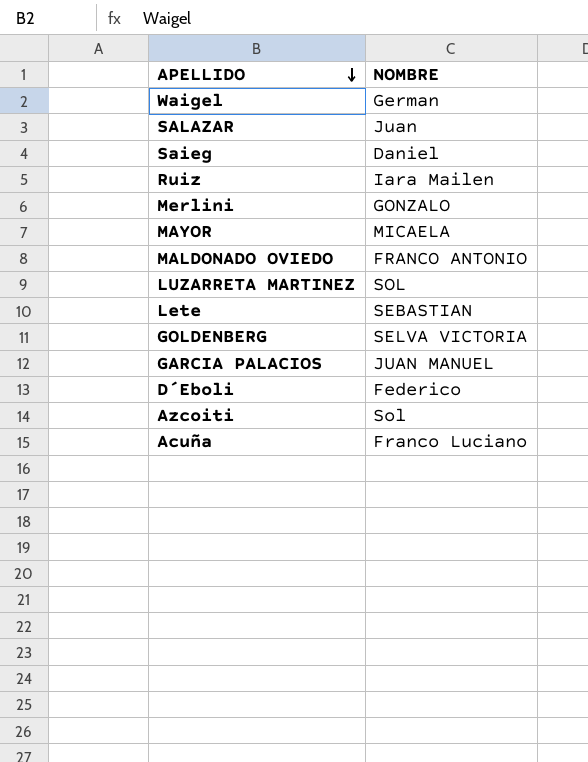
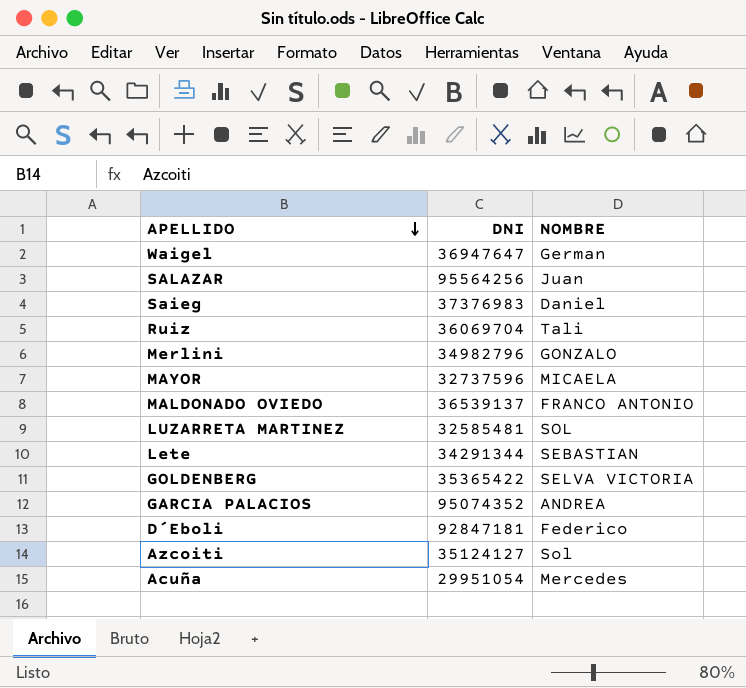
column DNI | position: none -> 2
Ruiz | NOMBRE: Iara Mailen -> Tali
GARCIA PALACIOS | NOMBRE: JUAN MANUEL -> ANDREA
Acuña | NOMBRE: Franco Luciano -> Mercedes

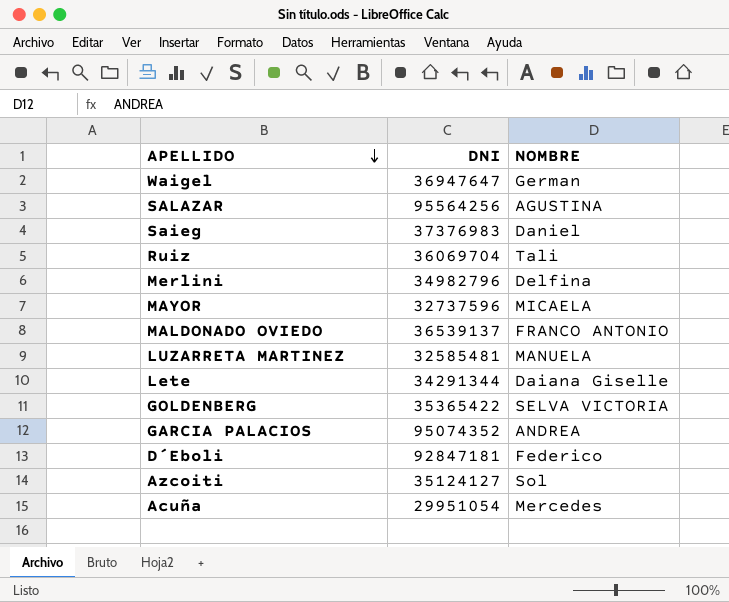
SALAZAR | NOMBRE: Juan -> AGUSTINA
Merlini | NOMBRE: GONZALO -> Delfina
LUZARRETA MARTINEZ | NOMBRE: SOL -> MANUELA
Lete | NOMBRE: SEBASTIAN -> Daiana Giselle

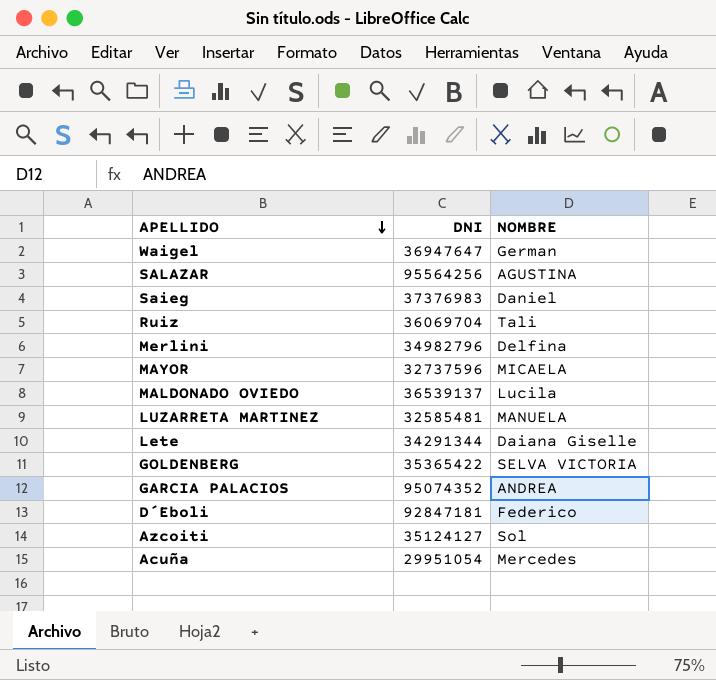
MALDONADO OVIEDO | NOMBRE: FRANCO ANTONIO -> Lucila

